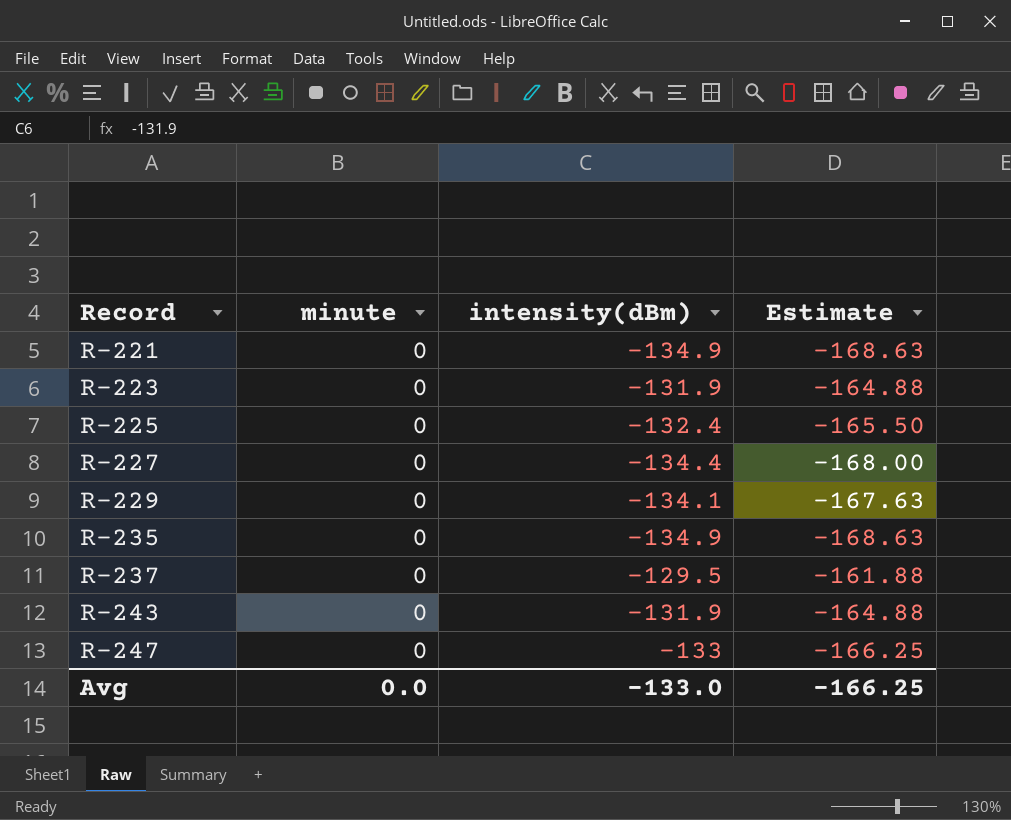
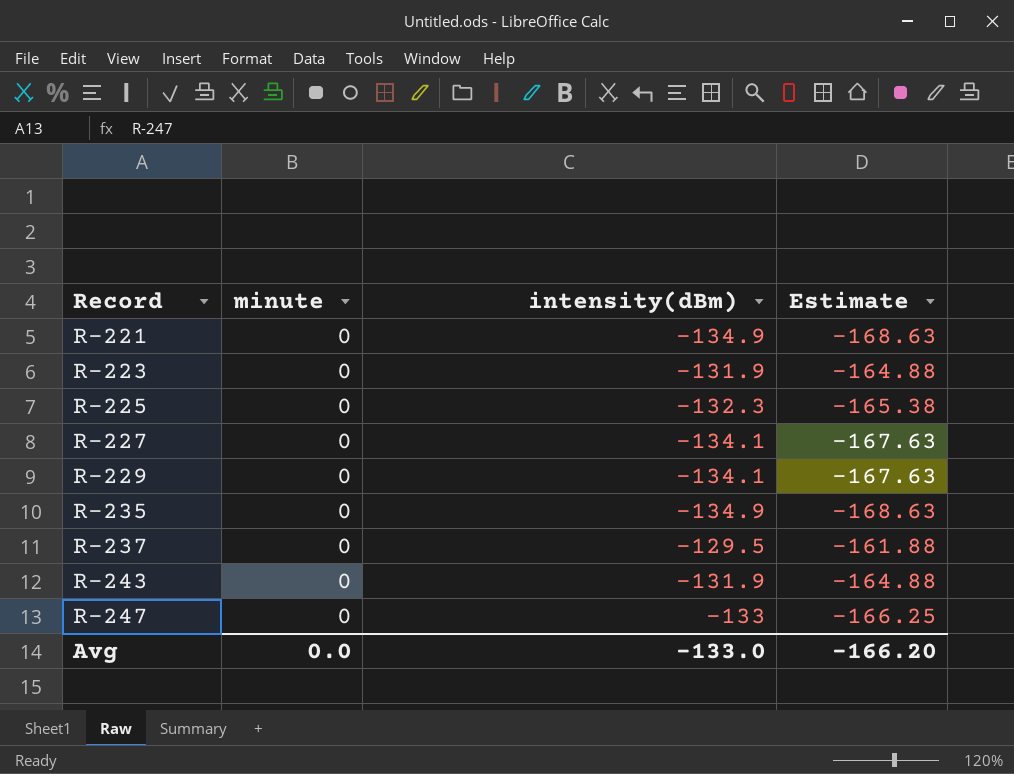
R-225 | intensity(dBm): -132.4 -> -132.3
R-225 | Estimate: -165.50 -> -165.38
R-227 | intensity(dBm): -134.4 -> -134.1
R-227 | Estimate: -168.00 -> -167.63
Avg | Estimate: -166.25 -> -166.20

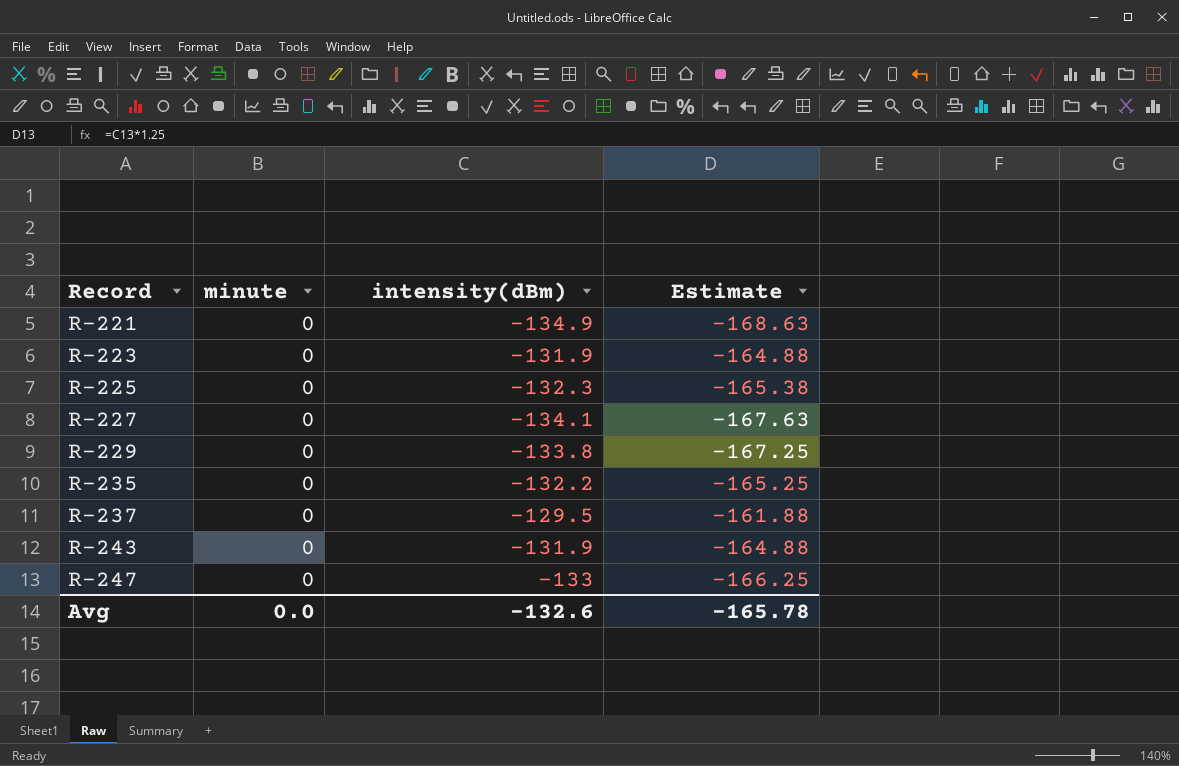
R-229 | intensity(dBm): -134.1 -> -133.8
R-229 | Estimate: -167.63 -> -167.25
R-235 | intensity(dBm): -134.9 -> -132.2
R-235 | Estimate: -168.63 -> -165.25
Avg | intensity(dBm): -133.0 -> -132.6
Avg | Estimate: -166.20 -> -165.78

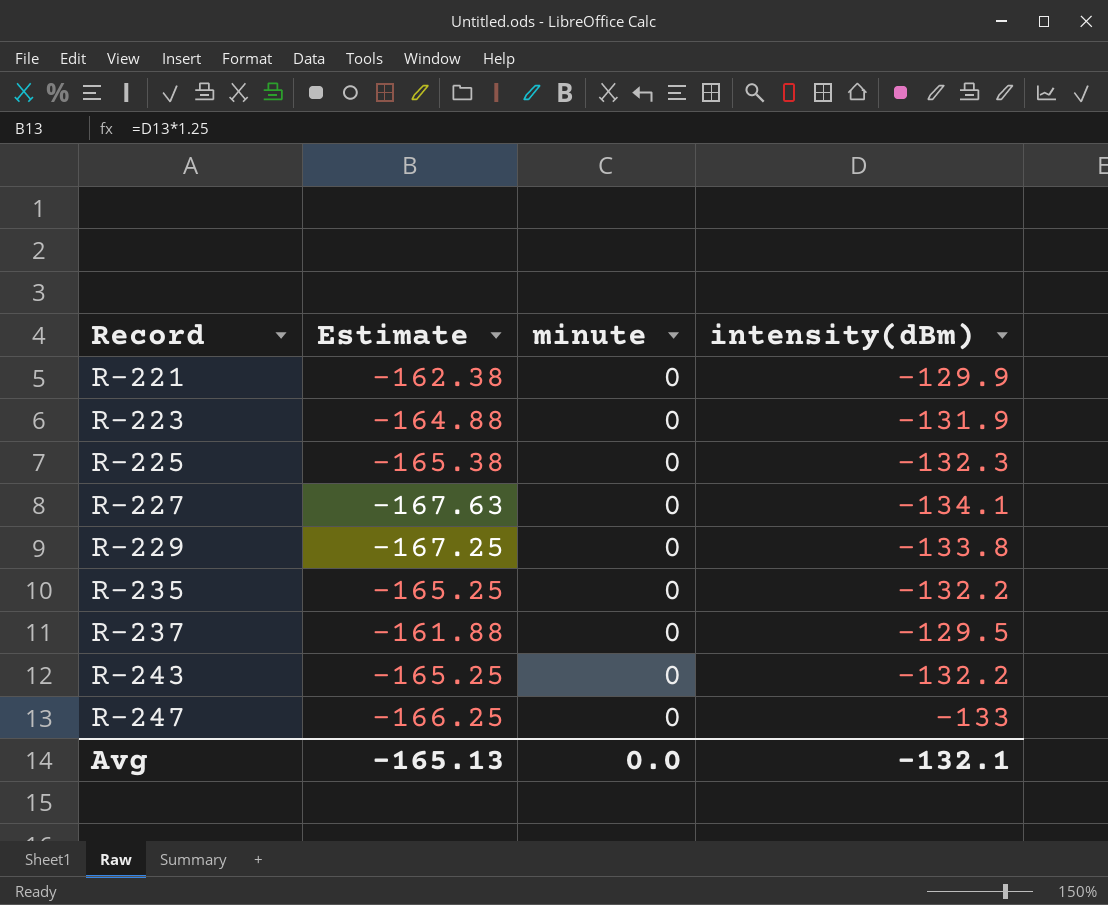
column Estimate | position: 4 -> 2
R-221 | Estimate: -168.63 -> -162.38
R-221 | intensity(dBm): -134.9 -> -129.9
R-243 | Estimate: -164.88 -> -165.25
R-243 | intensity(dBm): -131.9 -> -132.2
Avg | Estimate: -165.78 -> -165.13
Avg | intensity(dBm): -132.6 -> -132.1

